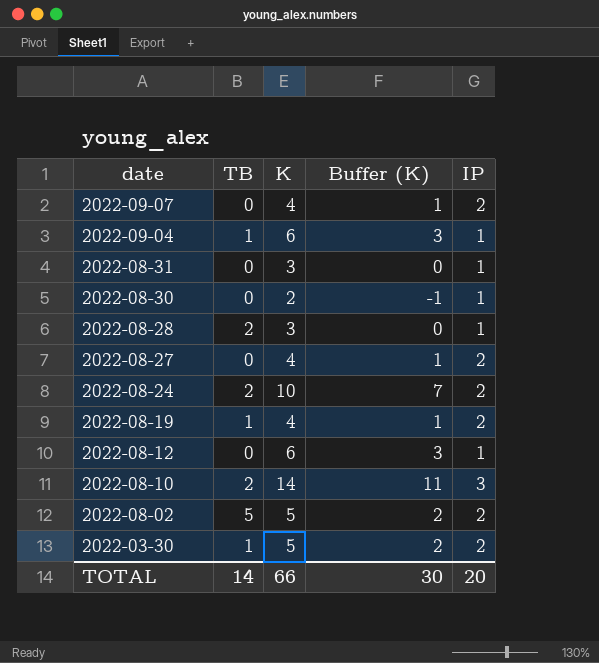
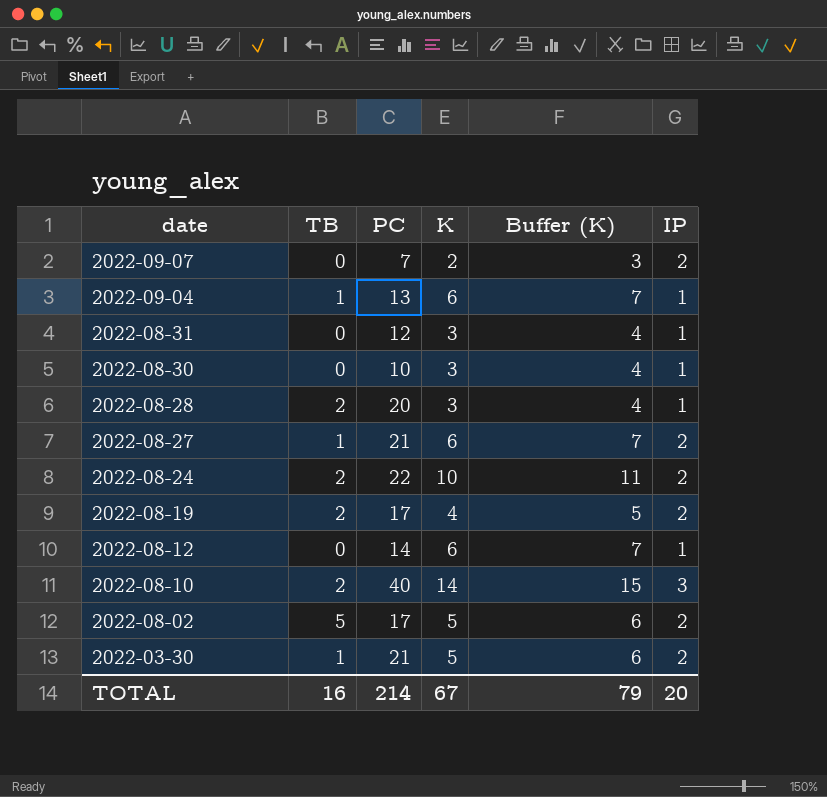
column PC | position: none -> 3
column Buffer (K) | formula: [K] - 3 -> [K] + 1
2022-09-07 | K: 4 -> 2
2022-08-30 | K: 2 -> 3
2022-08-27 | TB: 0 -> 1
2022-08-27 | K: 4 -> 6
2022-08-19 | TB: 1 -> 2
TOTAL | TB: 14 -> 16
TOTAL | K: 66 -> 67
TOTAL | Buffer (K): 30 -> 79

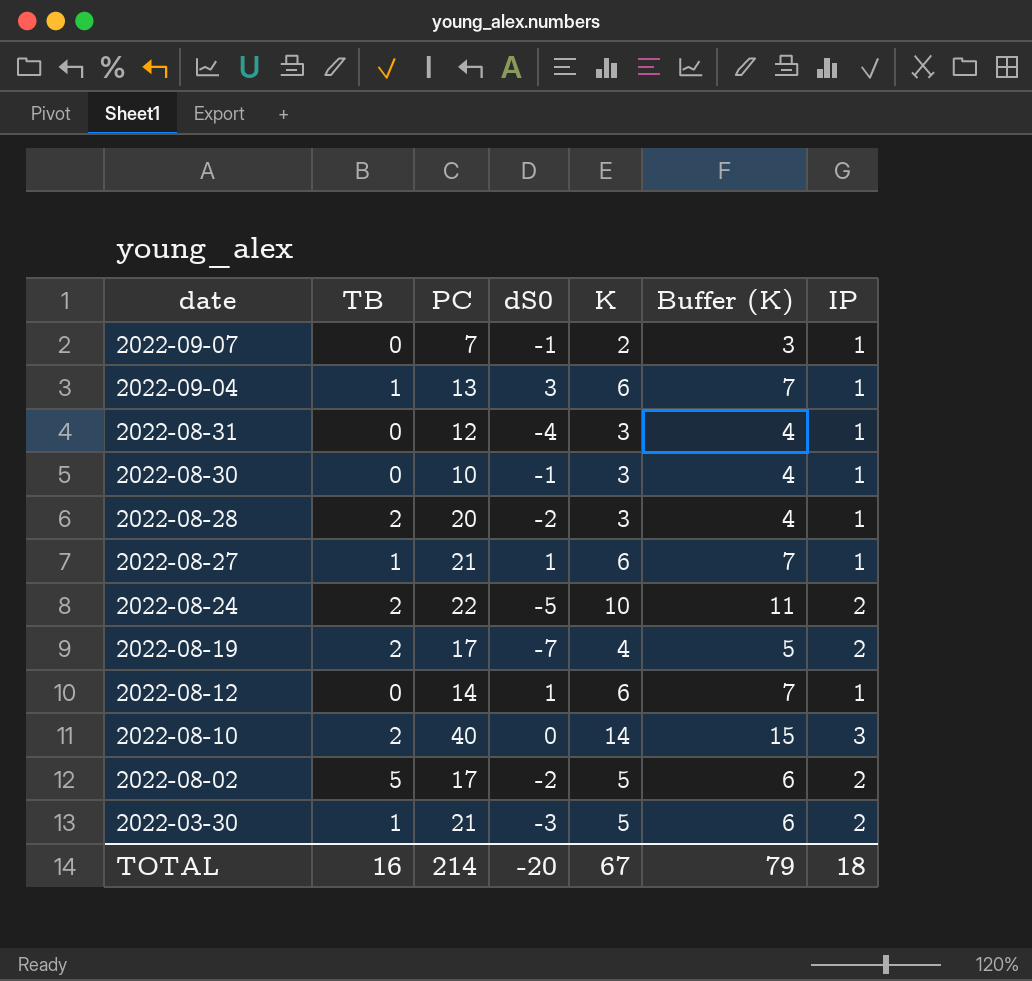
column dS0 | position: none -> 4
2022-09-07 | IP: 2 -> 1
2022-08-27 | IP: 2 -> 1
TOTAL | IP: 20 -> 18

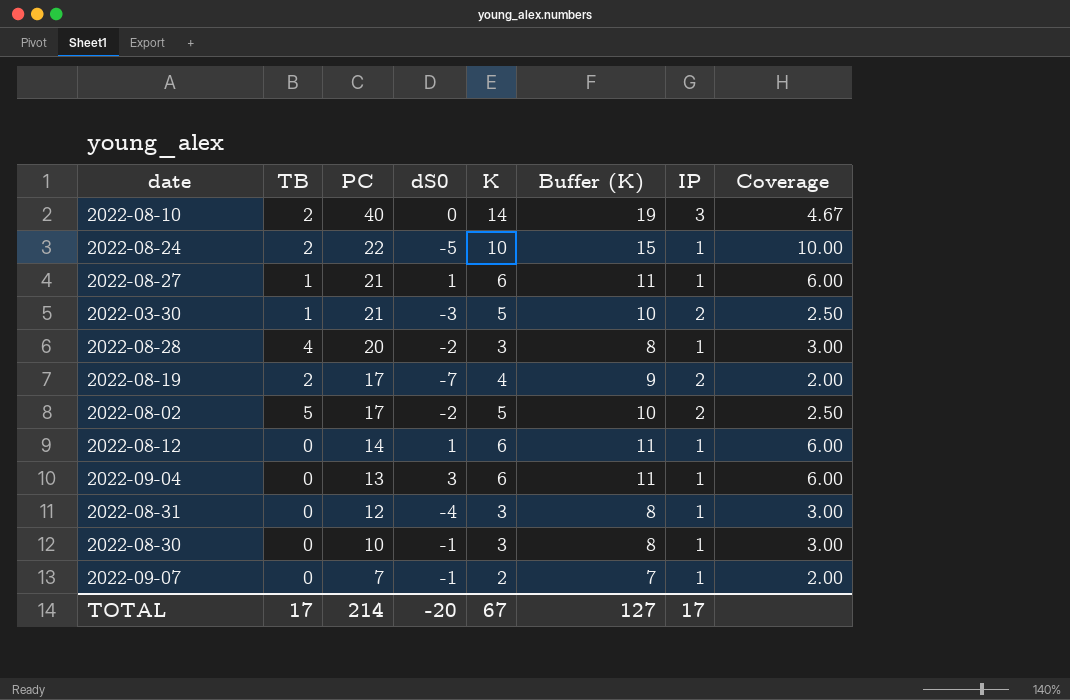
row order: date descending -> PC descending
column Buffer (K) | formula: [K] + 1 -> [K] + 5
column Coverage | formula: none -> [K] / [IP]
2022-08-24 | IP: 2 -> 1
2022-08-28 | TB: 2 -> 4
2022-09-04 | TB: 1 -> 0
TOTAL | TB: 16 -> 17
TOTAL | Buffer (K): 79 -> 127
TOTAL | IP: 18 -> 17

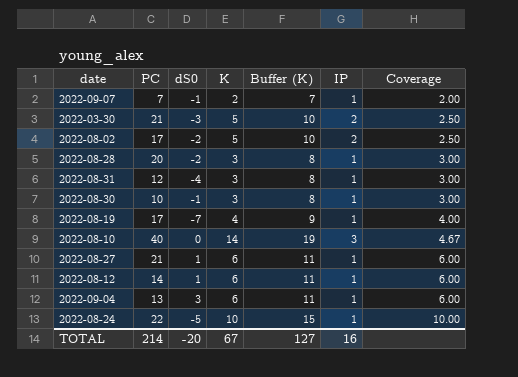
row order: PC descending -> Coverage ascending
column TB | position: 2 -> none
2022-08-19 | IP: 2 -> 1
2022-08-19 | Coverage: 2.00 -> 4.00
TOTAL | IP: 17 -> 16

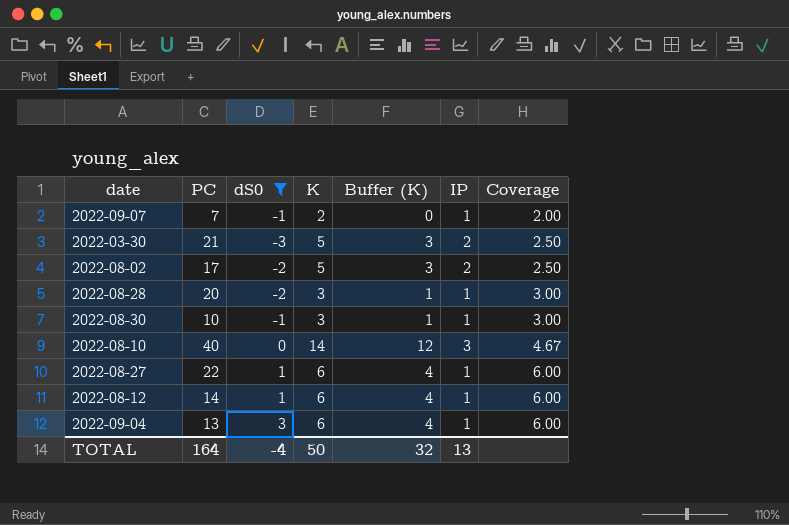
filter: none -> dS0 >= -3
column Buffer (K) | formula: [K] + 5 -> [K] - 2
2022-08-27 | PC: 21 -> 22
TOTAL | PC: 214 -> 164
TOTAL | dS0: -20 -> -4
TOTAL | K: 67 -> 50
TOTAL | Buffer (K): 127 -> 32
TOTAL | IP: 16 -> 13

